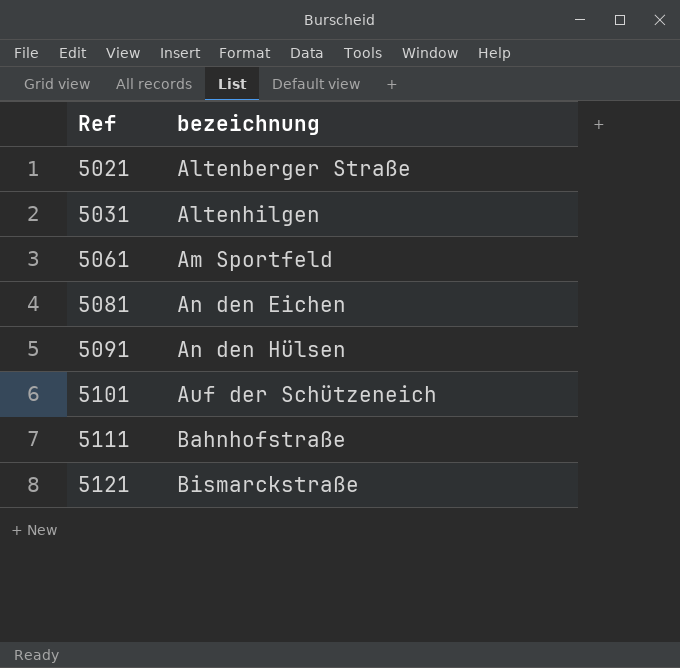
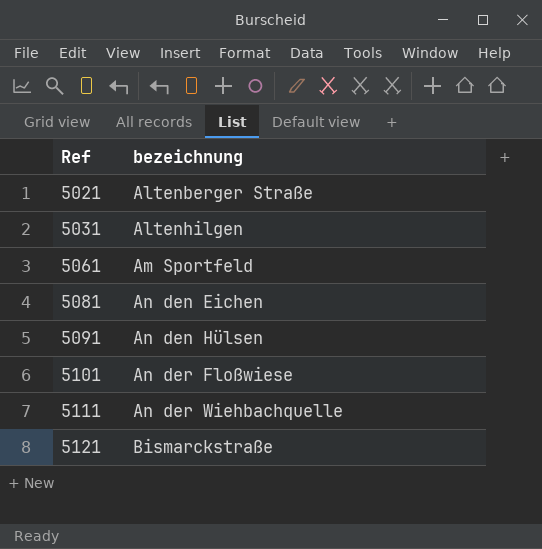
5101 | bezeichnung: Auf der Schützeneich -> An der Floßwiese
5111 | bezeichnung: Bahnhofstraße -> An der Wiehbachquelle

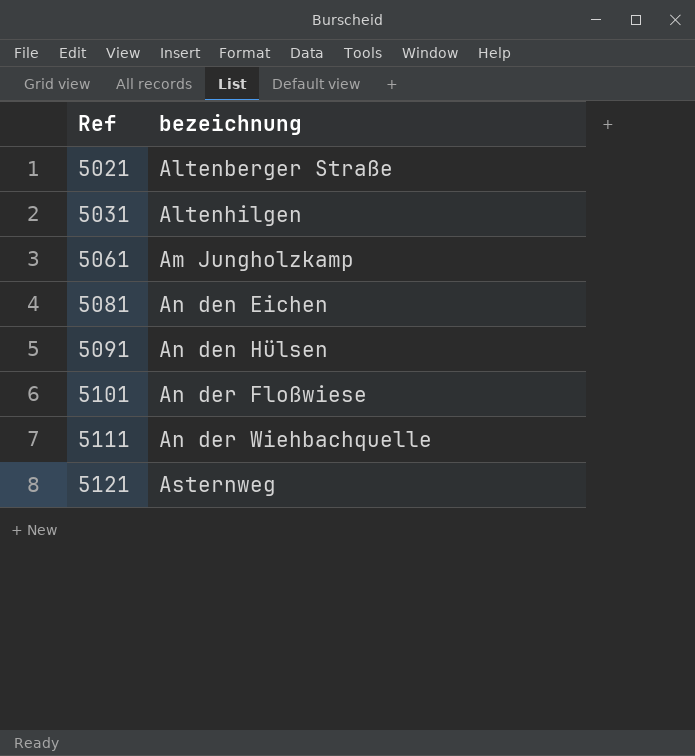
5061 | bezeichnung: Am Sportfeld -> Am Jungholzkamp
5121 | bezeichnung: Bismarckstraße -> Asternweg

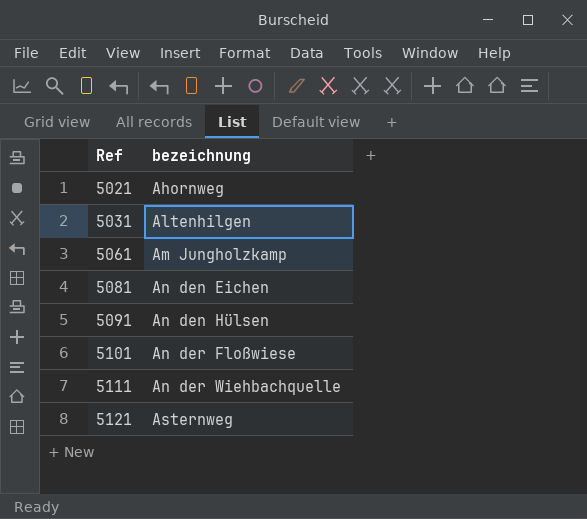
5021 | bezeichnung: Altenberger Straße -> Ahornweg

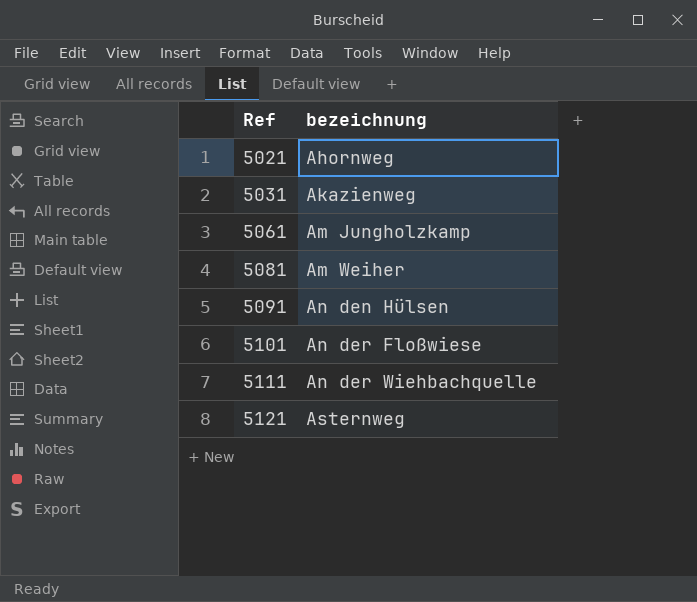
5031 | bezeichnung: Altenhilgen -> Akazienweg
5081 | bezeichnung: An den Eichen -> Am Weiher

